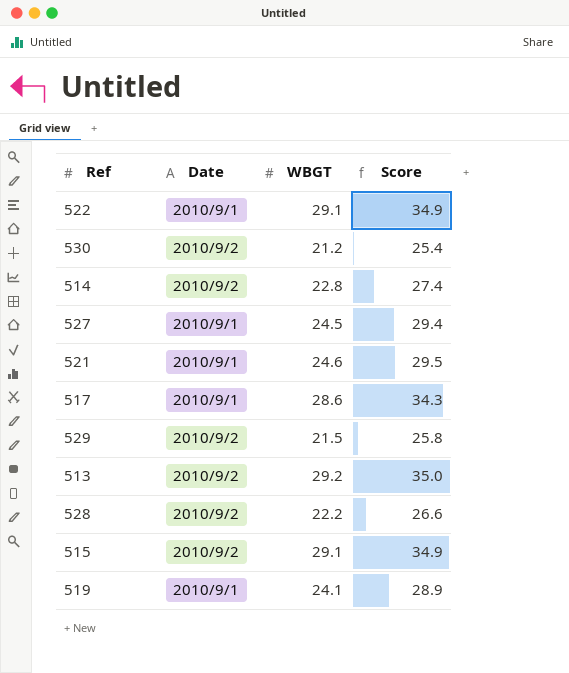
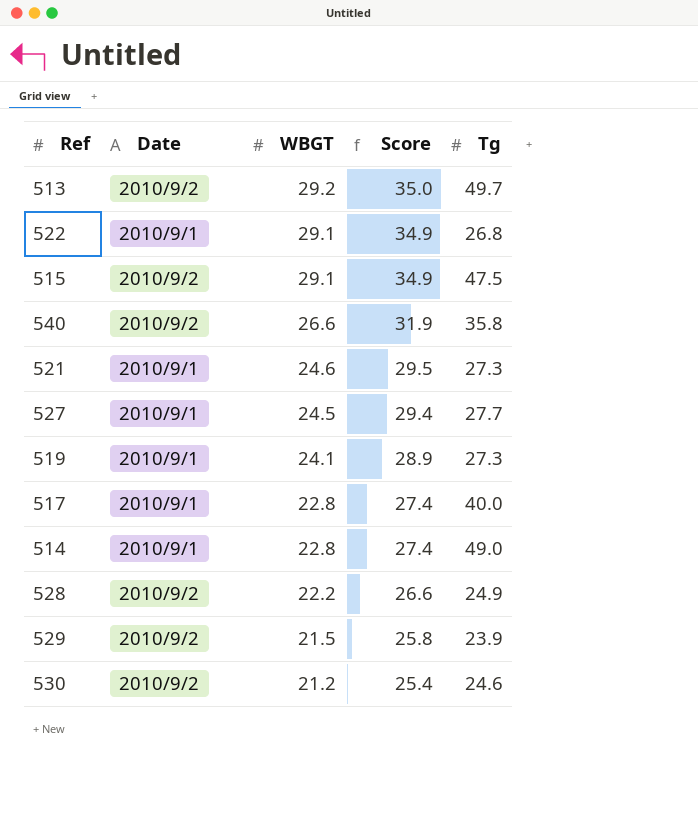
row order: none -> WBGT descending
column Tg | position: none -> 5
row 540: none -> 2010/9/2 | 26.6 | 31.9 | 35.8
517 | WBGT: 28.6 -> 22.8
517 | Score: 34.3 -> 27.4
514 | Date: 2010/9/2 -> 2010/9/1

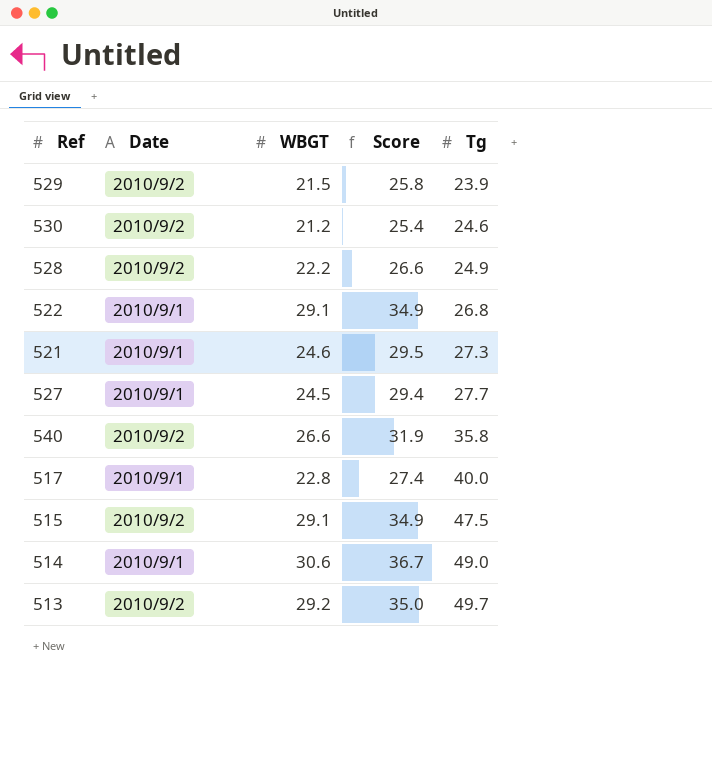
row order: WBGT descending -> Tg ascending
row 519: 2010/9/1 | 24.1 | 28.9 | 27.3 -> none
514 | WBGT: 22.8 -> 30.6
514 | Score: 27.4 -> 36.7

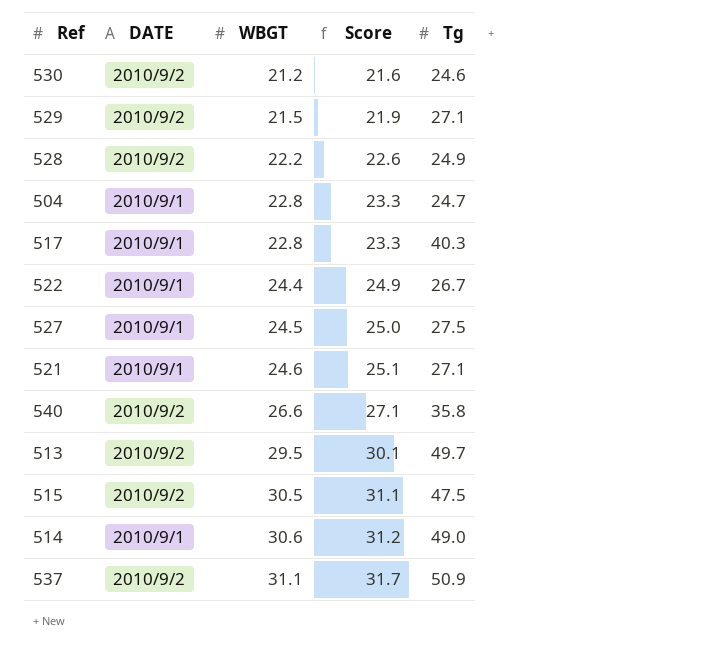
row order: Tg ascending -> WBGT ascending
column name: Date -> DATE
column Score | formula: [WBGT] * 1.2 -> [WBGT] * 1.02
529 | Tg: 23.9 -> 27.1
row 504: none -> 2010/9/1 | 22.8 | 23.3 | 24.7
517 | Tg: 40.0 -> 40.3
522 | WBGT: 29.1 -> 24.4
522 | Tg: 26.8 -> 26.7
527 | Tg: 27.7 -> 27.5
521 | Tg: 27.3 -> 27.1
513 | WBGT: 29.2 -> 29.5
515 | WBGT: 29.1 -> 30.5
row 537: none -> 2010/9/2 | 31.1 | 31.7 | 50.9

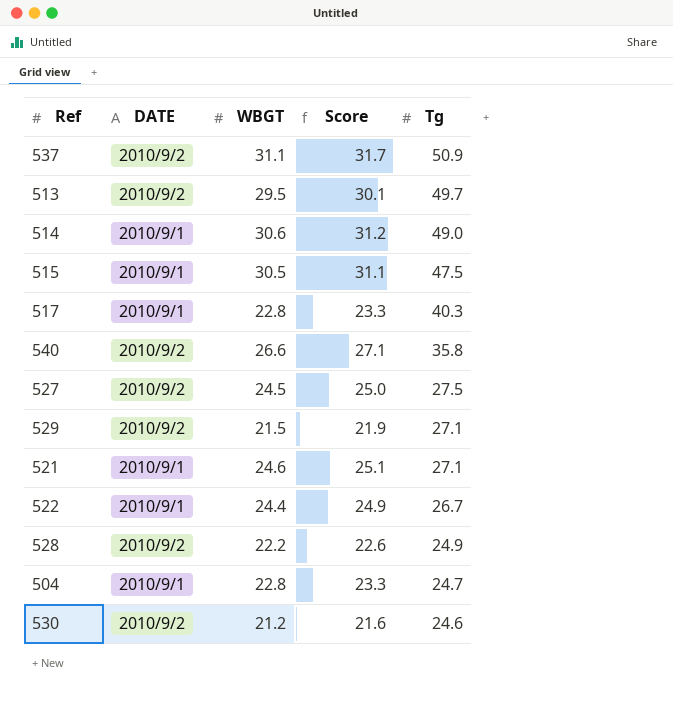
row order: WBGT ascending -> Tg descending
515 | DATE: 2010/9/2 -> 2010/9/1
527 | DATE: 2010/9/1 -> 2010/9/2

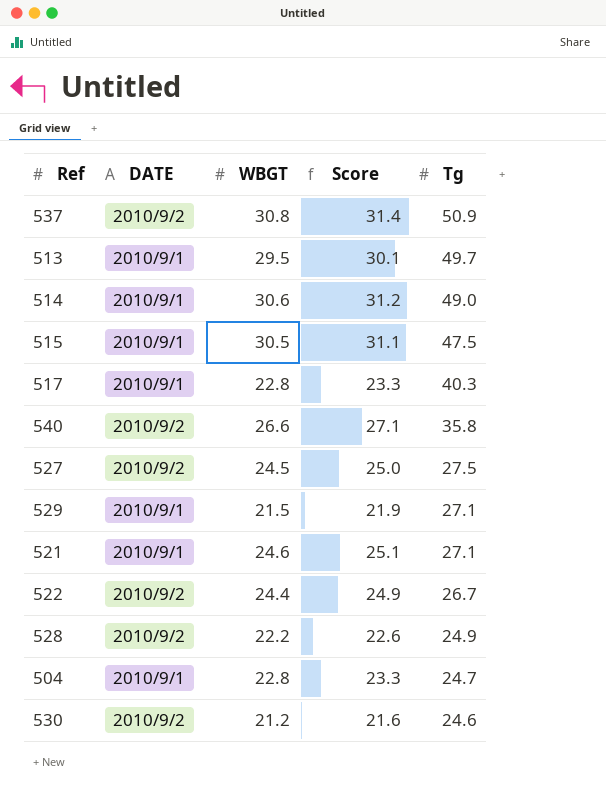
537 | WBGT: 31.1 -> 30.8
537 | Score: 31.7 -> 31.4
513 | DATE: 2010/9/2 -> 2010/9/1
529 | DATE: 2010/9/2 -> 2010/9/1
522 | DATE: 2010/9/1 -> 2010/9/2

